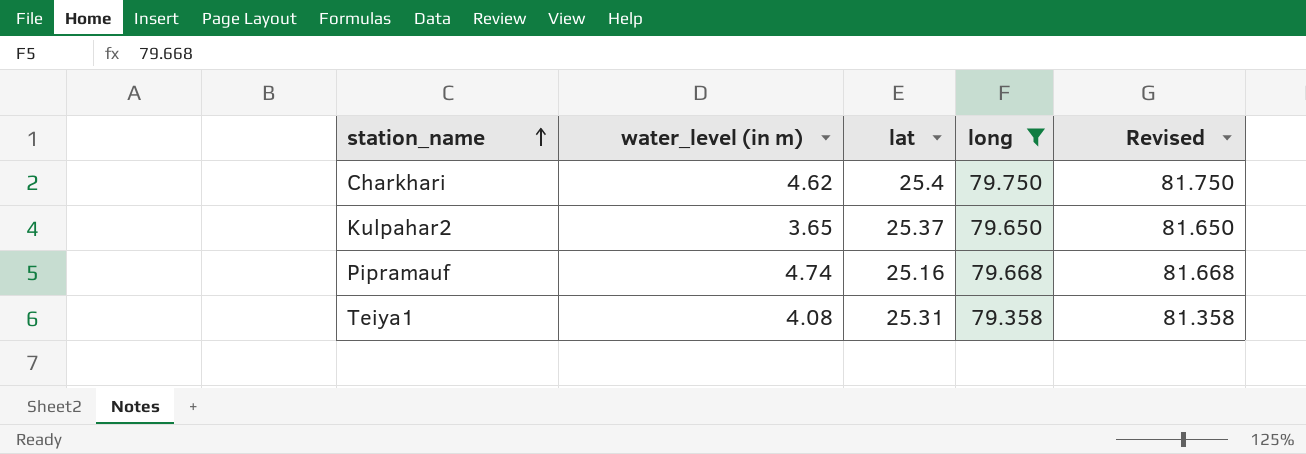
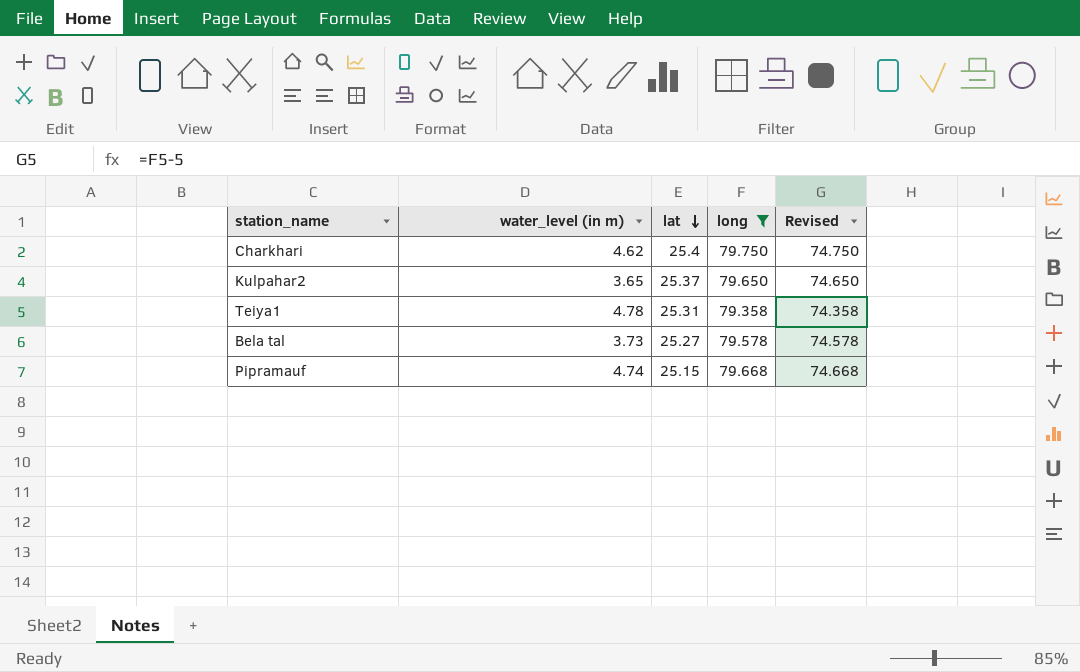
row order: station_name ascending -> lat descending
column Revised | formula: [long] + 2 -> [long] - 5
Teiya1 | water_level (in m): 4.08 -> 4.78
row Bela tal: none -> 3.73 | 25.27 | 79.578 | 74.578
Pipramauf | lat: 25.16 -> 25.15

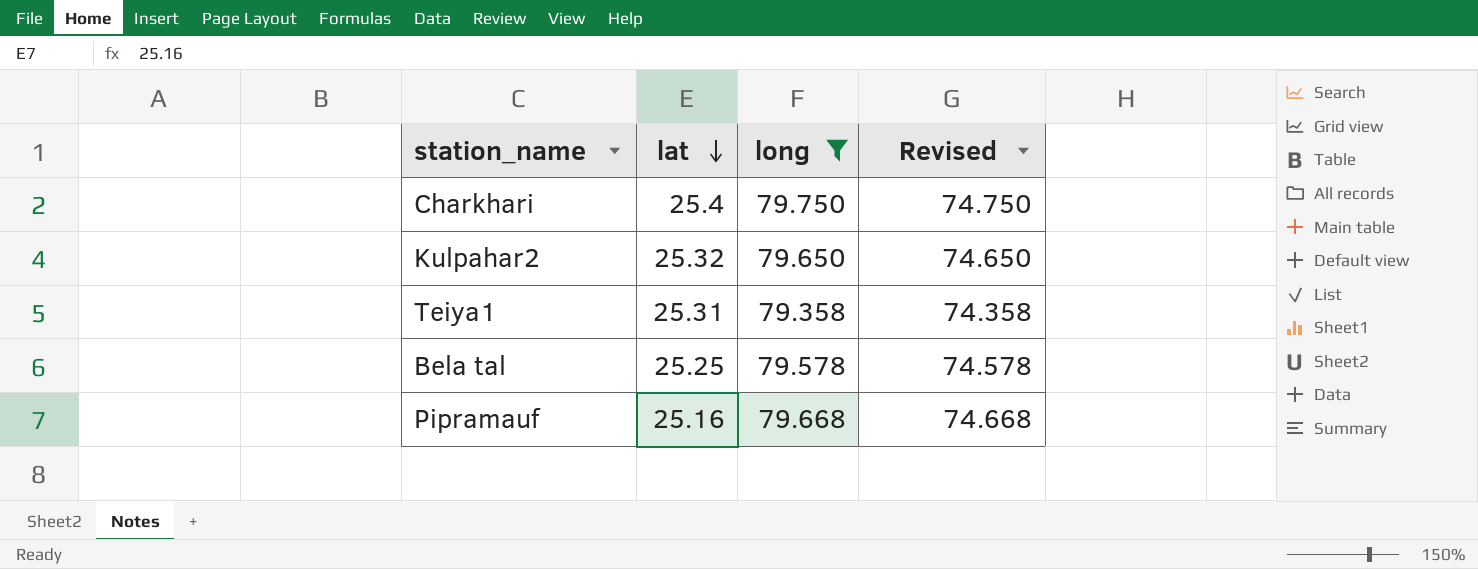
column water_level (in m) | position: 2 -> none
Kulpahar2 | lat: 25.37 -> 25.32
Bela tal | lat: 25.27 -> 25.25
Pipramauf | lat: 25.15 -> 25.16

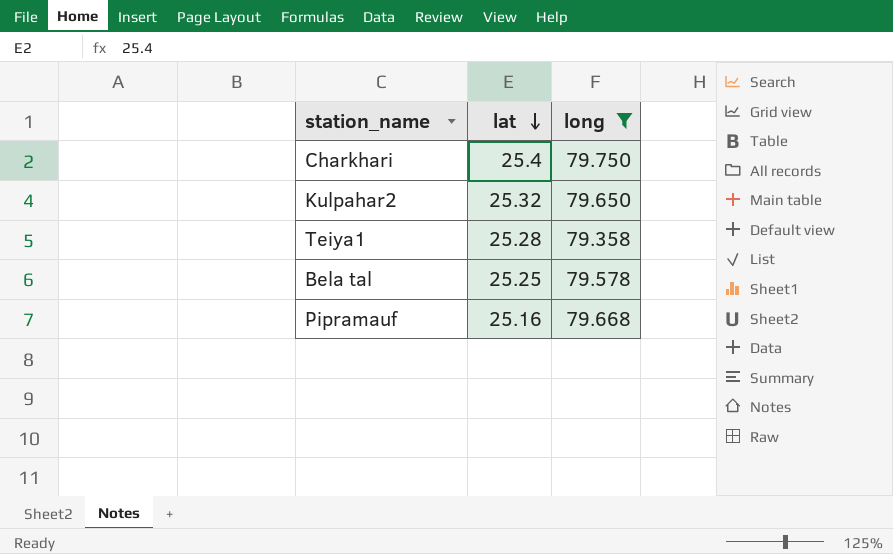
column Revised | formula: [long] - 5 -> none
Teiya1 | lat: 25.31 -> 25.28

